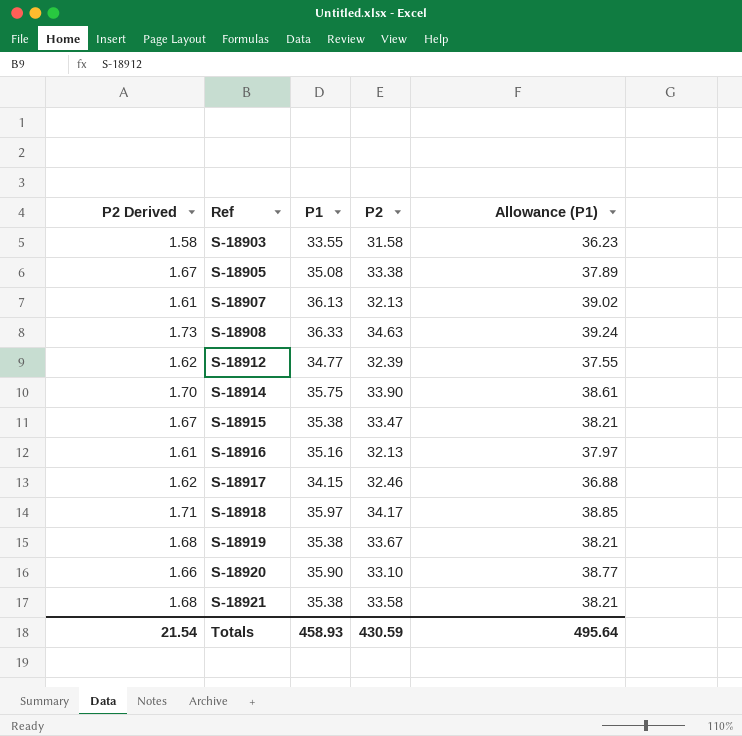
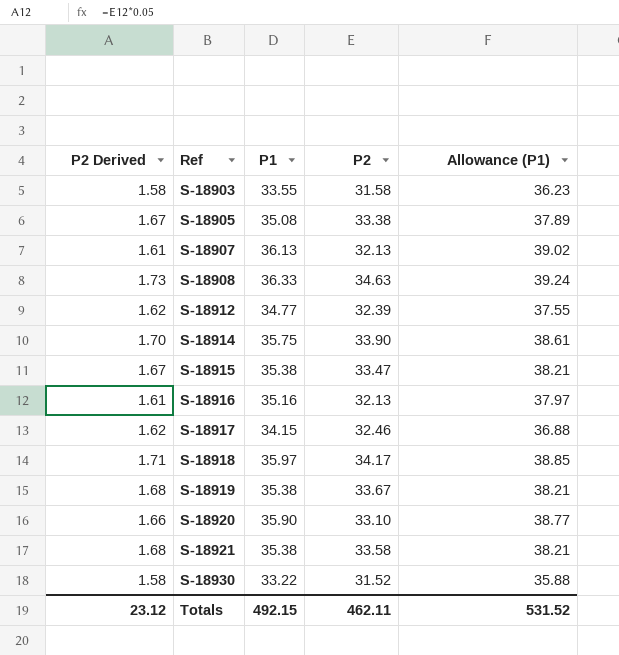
row S-18930: none -> 1.58 | 33.22 | 31.52 | 35.88
Totals | P2 Derived: 21.54 -> 23.12
Totals | P1: 458.93 -> 492.15
Totals | P2: 430.59 -> 462.11
Totals | Allowance (P1): 495.64 -> 531.52

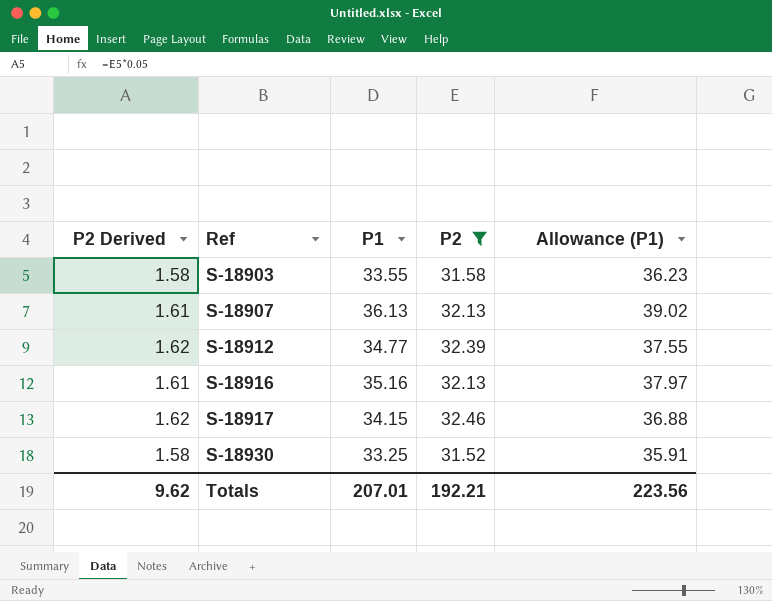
filter: none -> P2 <= 32.46
S-18930 | P1: 33.22 -> 33.25
S-18930 | Allowance (P1): 35.88 -> 35.91
Totals | P2 Derived: 23.12 -> 9.62
Totals | P1: 492.15 -> 207.01
Totals | P2: 462.11 -> 192.21
Totals | Allowance (P1): 531.52 -> 223.56

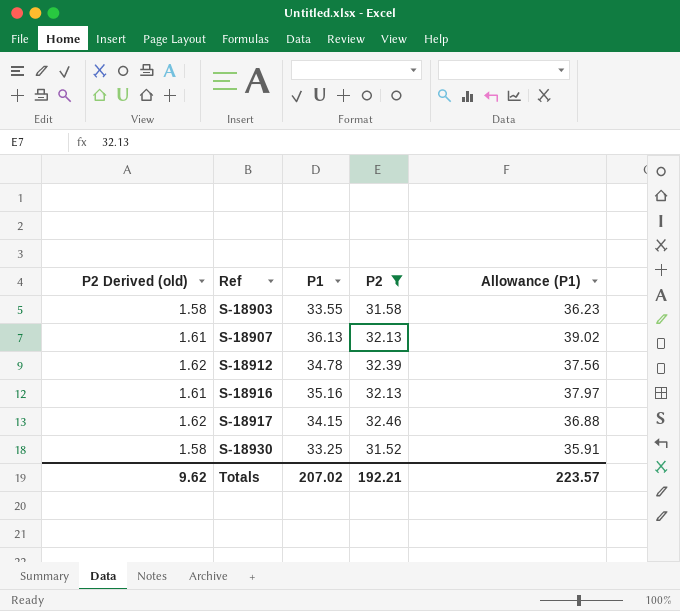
column name: P2 Derived -> P2 Derived (old)
S-18912 | P1: 34.77 -> 34.78
S-18912 | Allowance (P1): 37.55 -> 37.56
Totals | P1: 207.01 -> 207.02
Totals | Allowance (P1): 223.56 -> 223.57

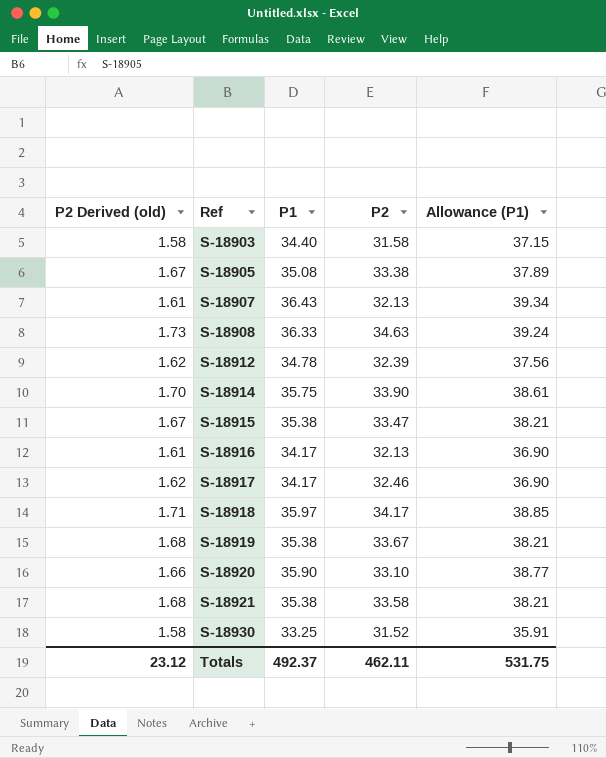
filter: P2 <= 32.46 -> none
S-18903 | P1: 33.55 -> 34.40
S-18903 | Allowance (P1): 36.23 -> 37.15
S-18907 | P1: 36.13 -> 36.43
S-18907 | Allowance (P1): 39.02 -> 39.34
S-18916 | P1: 35.16 -> 34.17
S-18916 | Allowance (P1): 37.97 -> 36.90
S-18917 | P1: 34.15 -> 34.17
S-18917 | Allowance (P1): 36.88 -> 36.90
Totals | P2 Derived (old): 9.62 -> 23.12
Totals | P1: 207.02 -> 492.37
Totals | P2: 192.21 -> 462.11
Totals | Allowance (P1): 223.57 -> 531.75

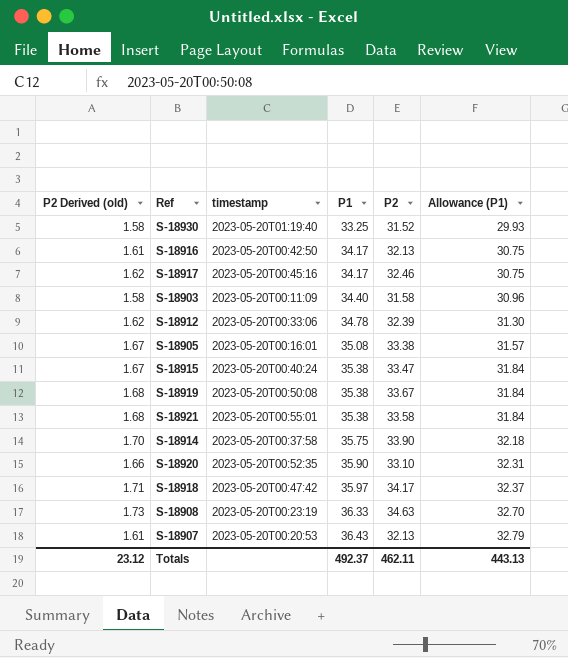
row order: Ref ascending -> P1 ascending
column timestamp | position: none -> 3
column Allowance (P1) | formula: [P1] * 1.08 -> [P1] * 0.9
Totals | Allowance (P1): 531.75 -> 443.13

